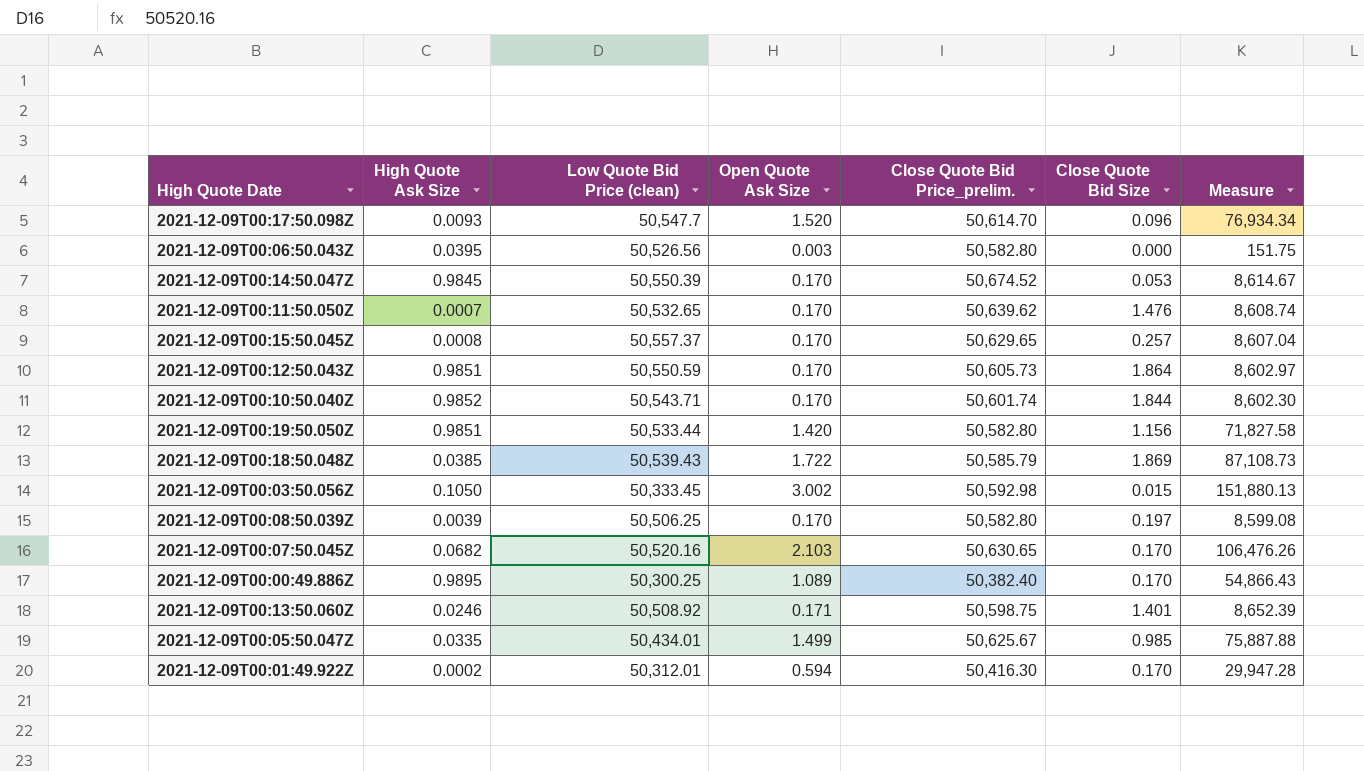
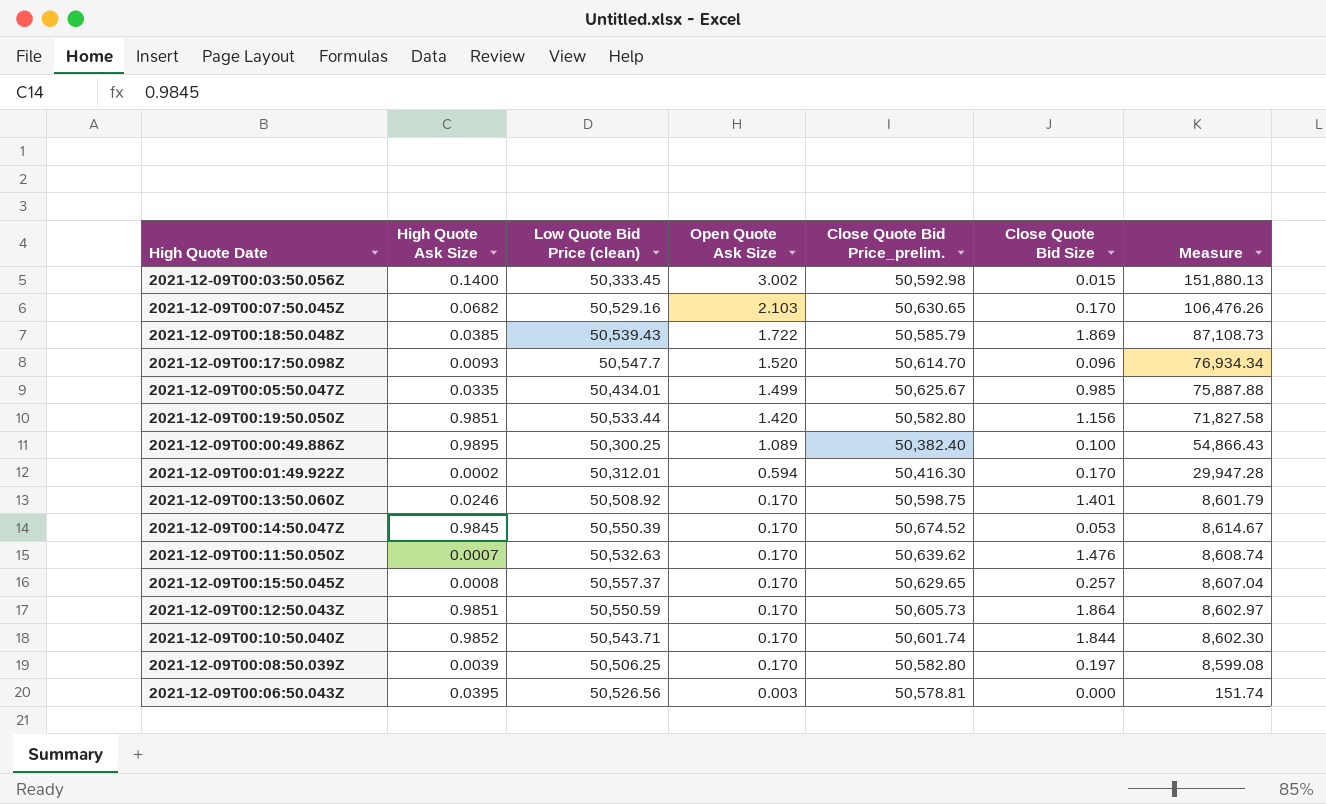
row order: none -> Open Quote Ask Size descending
2021-12-09T00:03:50.056Z | High Quote Ask Size: 0.1050 -> 0.1400
2021-12-09T00:07:50.045Z | Low Quote Bid Price (clean): 50,520.16 -> 50,529.16
2021-12-09T00:00:49.886Z | Close Quote Bid Size: 0.170 -> 0.100
2021-12-09T00:13:50.060Z | Open Quote Ask Size: 0.171 -> 0.170
2021-12-09T00:13:50.060Z | Measure: 8,652.39 -> 8,601.79
2021-12-09T00:11:50.050Z | Low Quote Bid Price (clean): 50,532.65 -> 50,532.63
2021-12-09T00:06:50.043Z | Close Quote Bid Price_prelim.: 50,582.80 -> 50,578.81
2021-12-09T00:06:50.043Z | Measure: 151.75 -> 151.74

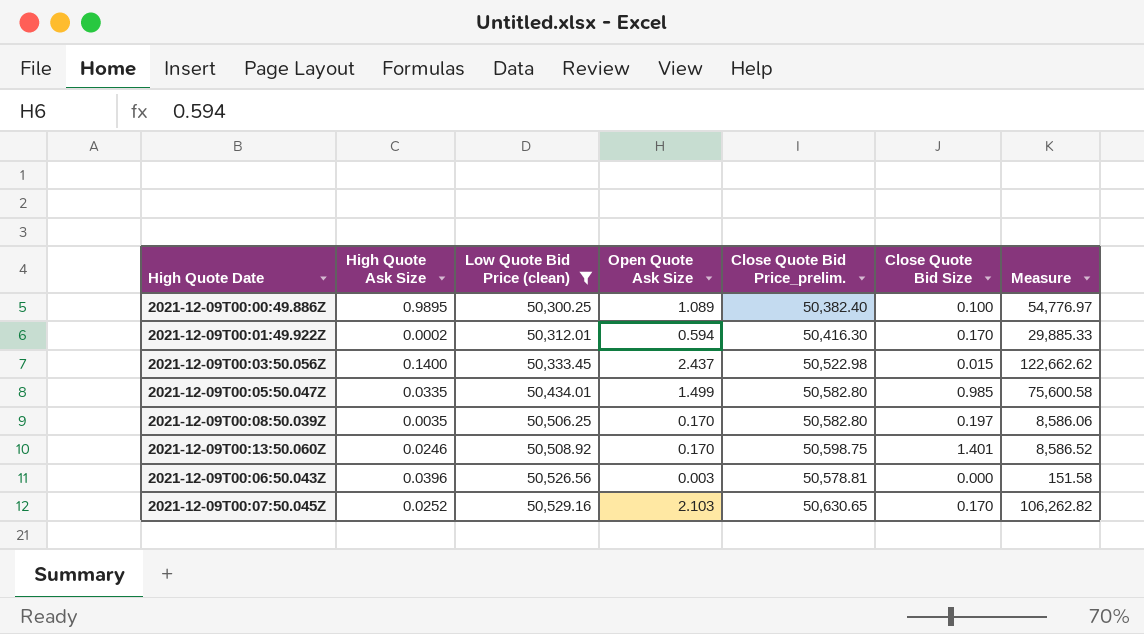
filter: none -> Low Quote Bid Price (clean) <= 50,529.16
row order: Open Quote Ask Size descending -> Low Quote Bid Price (clean) ascending
column Measure | formula: [Open Quote Ask Size] * [Close Quote Bid Price_prelim.] -> [Low Quote Bid Price (clean)] * [Open Quote Ask Size]
2021-12-09T00:03:50.056Z | Open Quote Ask Size: 3.002 -> 2.437
2021-12-09T00:03:50.056Z | Close Quote Bid Price_prelim.: 50,592.98 -> 50,522.98
2021-12-09T00:05:50.047Z | Close Quote Bid Price_prelim.: 50,625.67 -> 50,582.80
2021-12-09T00:08:50.039Z | High Quote Ask Size: 0.0039 -> 0.0035
2021-12-09T00:06:50.043Z | High Quote Ask Size: 0.0395 -> 0.0396
2021-12-09T00:07:50.045Z | High Quote Ask Size: 0.0682 -> 0.0252

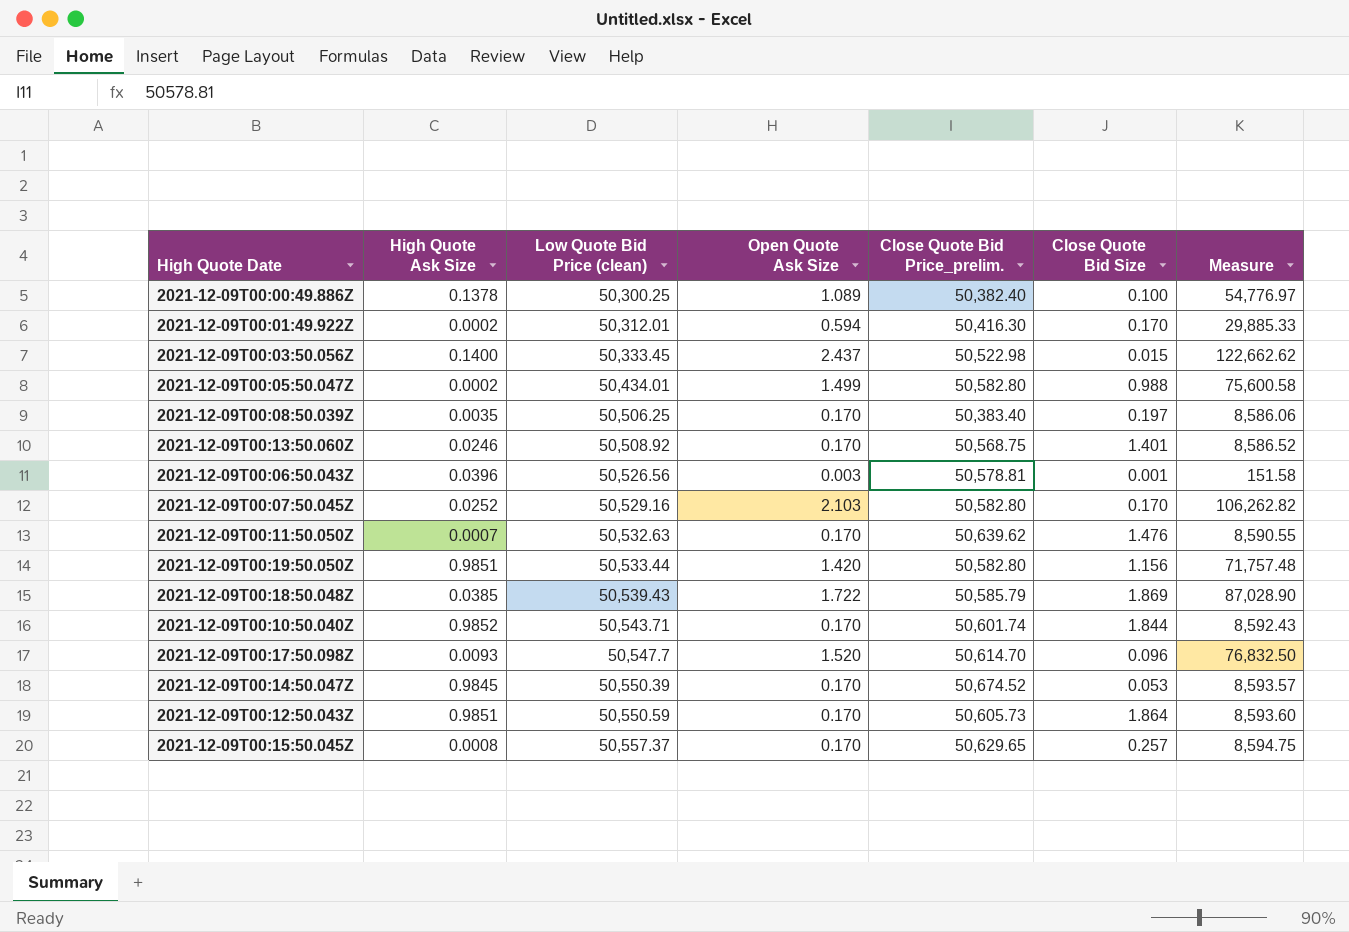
filter: Low Quote Bid Price (clean) <= 50,529.16 -> none
2021-12-09T00:00:49.886Z | High Quote Ask Size: 0.9895 -> 0.1378
2021-12-09T00:05:50.047Z | High Quote Ask Size: 0.0335 -> 0.0002
2021-12-09T00:05:50.047Z | Close Quote Bid Size: 0.985 -> 0.988
2021-12-09T00:08:50.039Z | Close Quote Bid Price_prelim.: 50,582.80 -> 50,383.40
2021-12-09T00:13:50.060Z | Close Quote Bid Price_prelim.: 50,598.75 -> 50,568.75
2021-12-09T00:06:50.043Z | Close Quote Bid Size: 0.000 -> 0.001
2021-12-09T00:07:50.045Z | Close Quote Bid Price_prelim.: 50,630.65 -> 50,582.80

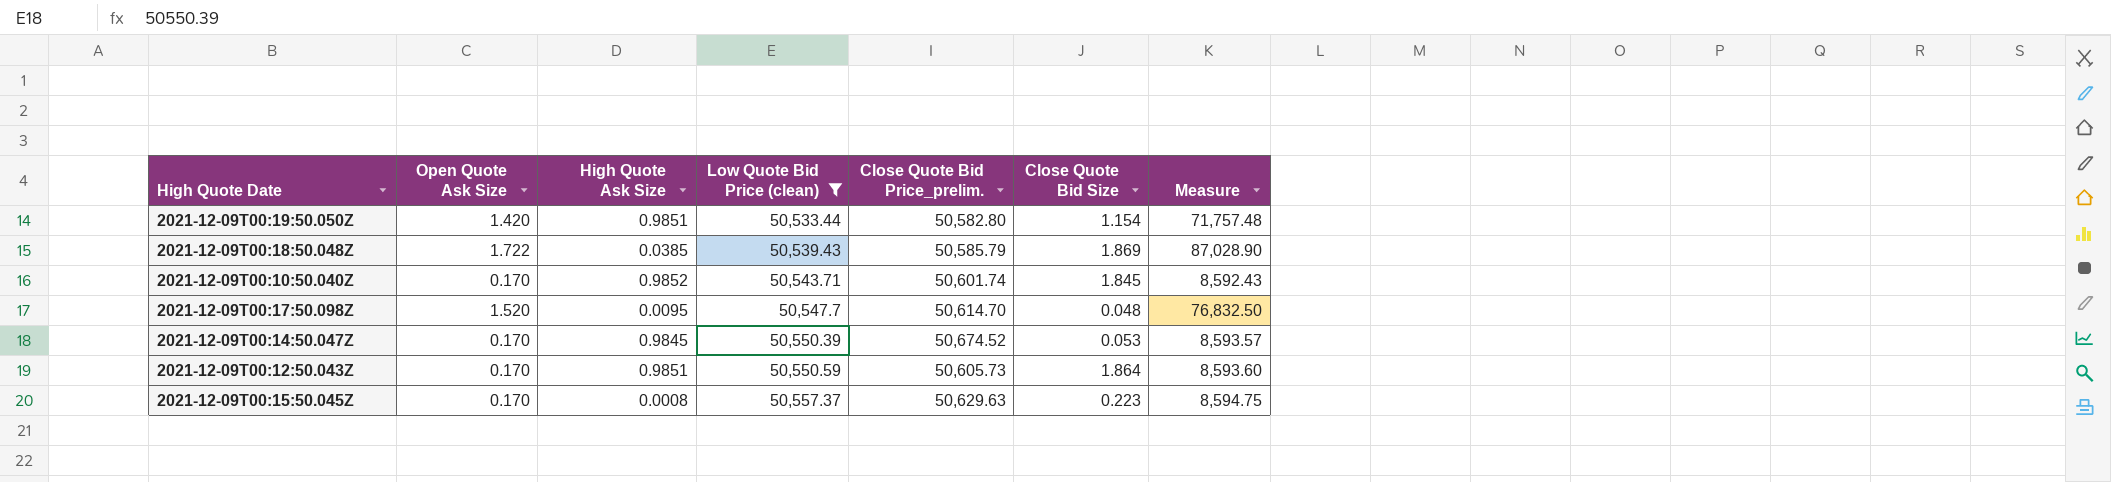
filter: none -> Low Quote Bid Price (clean) >= 50,533.44
column Open Quote Ask Size | position: 4 -> 2
2021-12-09T00:19:50.050Z | Close Quote Bid Size: 1.156 -> 1.154
2021-12-09T00:10:50.040Z | Close Quote Bid Size: 1.844 -> 1.845
2021-12-09T00:17:50.098Z | High Quote Ask Size: 0.0093 -> 0.0095
2021-12-09T00:17:50.098Z | Close Quote Bid Size: 0.096 -> 0.048
2021-12-09T00:15:50.045Z | Close Quote Bid Price_prelim.: 50,629.65 -> 50,629.63
2021-12-09T00:15:50.045Z | Close Quote Bid Size: 0.257 -> 0.223

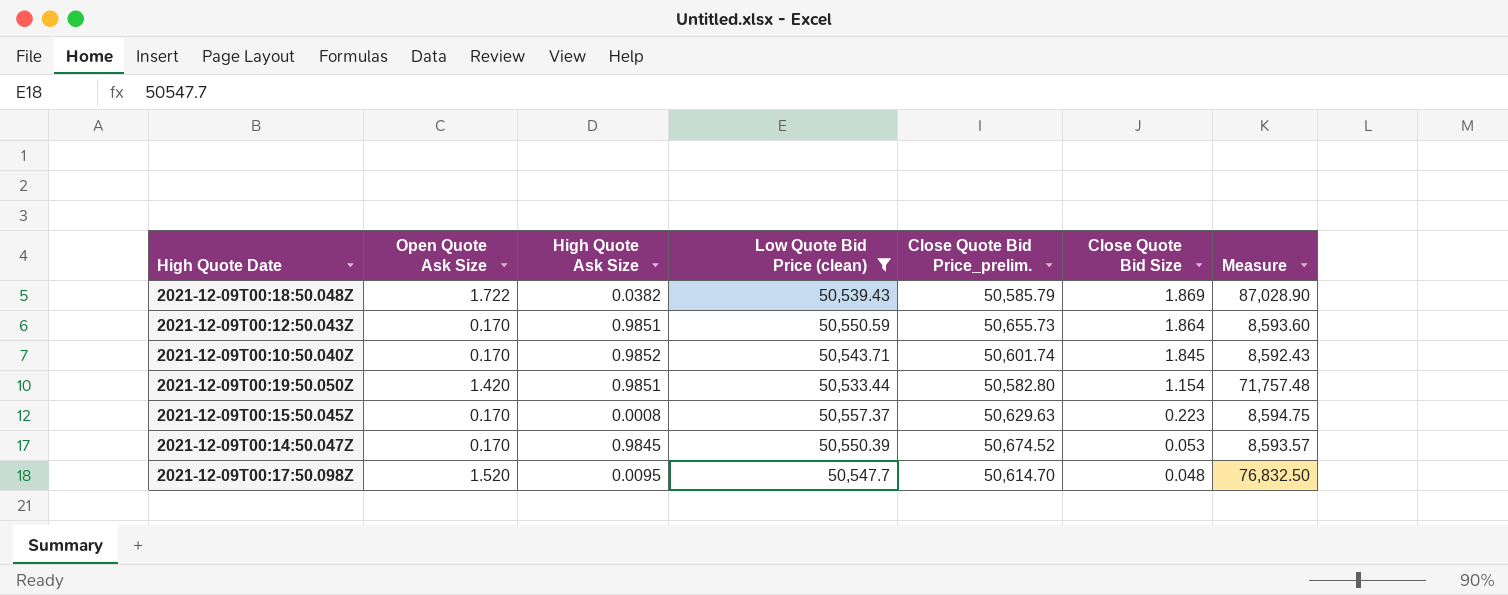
row order: Low Quote Bid Price (clean) ascending -> Close Quote Bid Size descending
2021-12-09T00:18:50.048Z | High Quote Ask Size: 0.0385 -> 0.0382
2021-12-09T00:12:50.043Z | Close Quote Bid Price_prelim.: 50,605.73 -> 50,655.73

